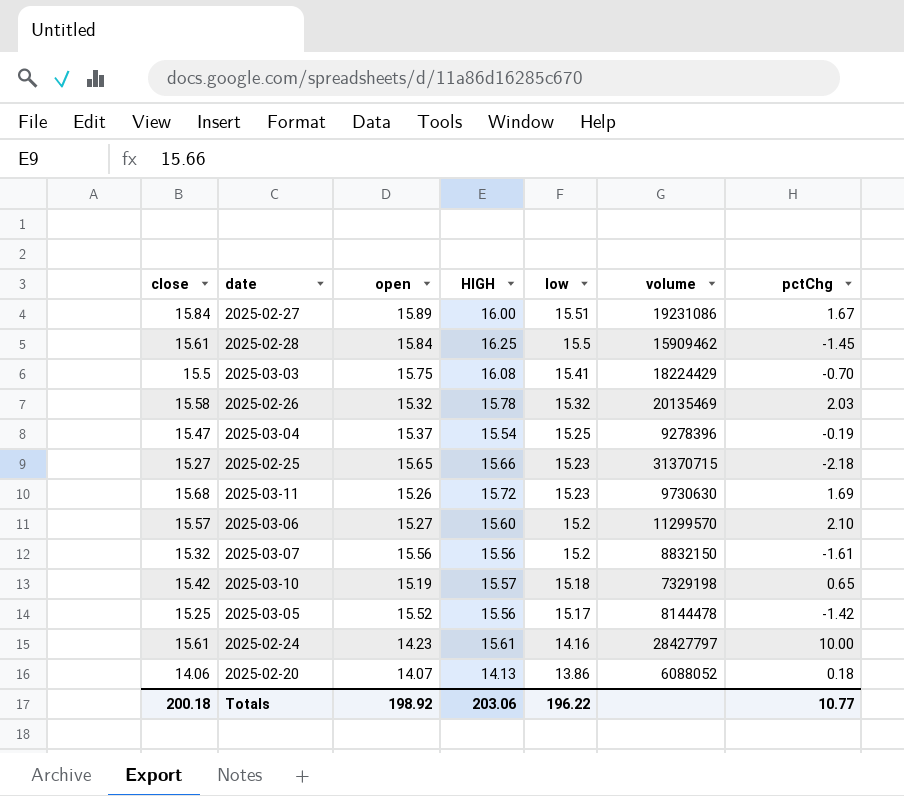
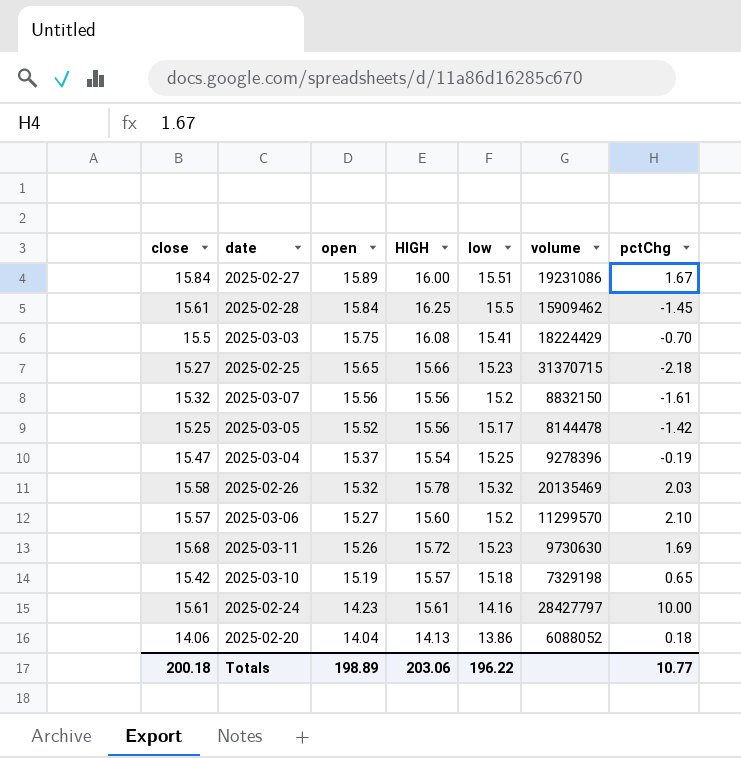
row order: low descending -> open descending
2025-02-20 | open: 14.07 -> 14.04
Totals | open: 198.92 -> 198.89

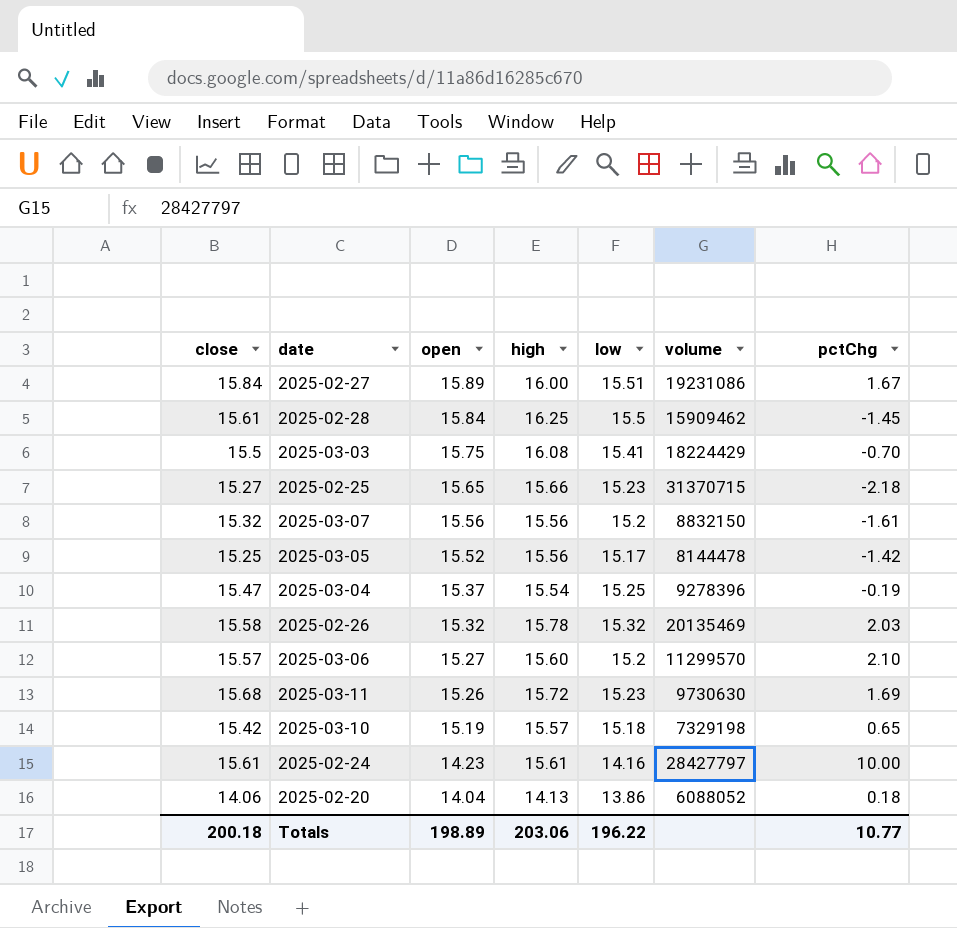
column name: HIGH -> high

